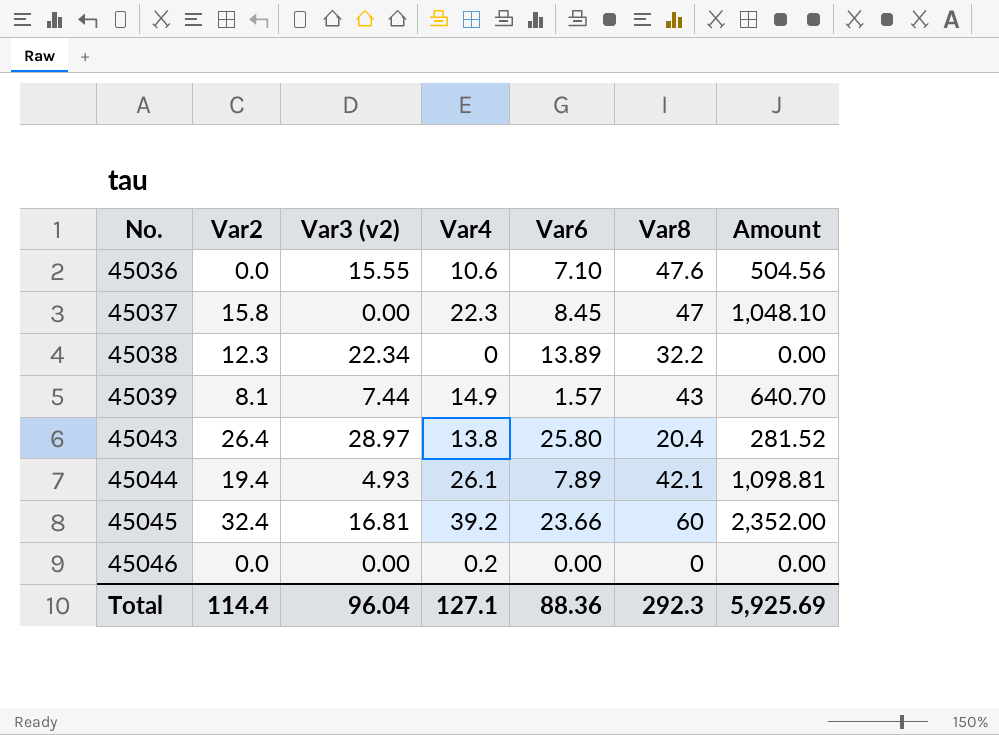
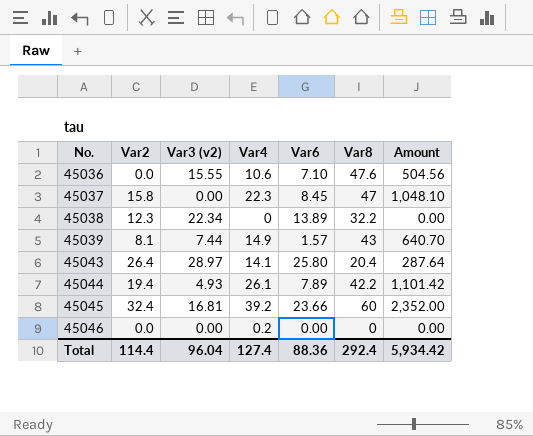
45043 | Var4: 13.8 -> 14.1
45043 | Amount: 281.52 -> 287.64
45044 | Var8: 42.1 -> 42.2
45044 | Amount: 1,098.81 -> 1,101.42
Total | Var4: 127.1 -> 127.4
Total | Var8: 292.3 -> 292.4
Total | Amount: 5,925.69 -> 5,934.42

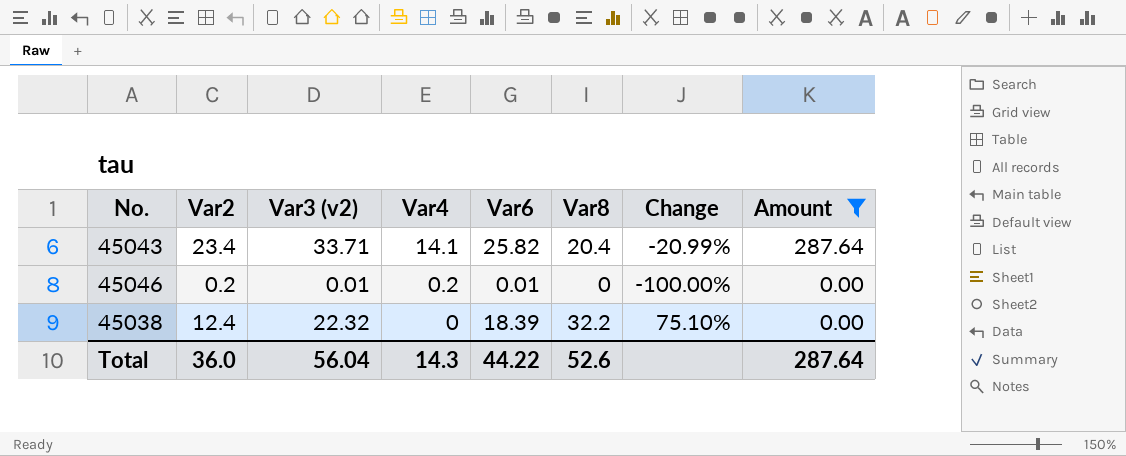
filter: none -> Amount <= 287.64
row order: No. ascending -> Var4 descending
column Change | formula: none -> ([Var8] - [Var6]) / [Var6]
45043 | Var2: 26.4 -> 23.4
45043 | Var3 (v2): 28.97 -> 33.71
45043 | Var6: 25.80 -> 25.82
45046 | Var2: 0.0 -> 0.2
45046 | Var3 (v2): 0.00 -> 0.01
45046 | Var6: 0.00 -> 0.01
45038 | Var2: 12.3 -> 12.4
45038 | Var3 (v2): 22.34 -> 22.32
45038 | Var6: 13.89 -> 18.39
Total | Var2: 114.4 -> 36.0
Total | Var3 (v2): 96.04 -> 56.04
Total | Var4: 127.4 -> 14.3
Total | Var6: 88.36 -> 44.22
Total | Var8: 292.4 -> 52.6
Total | Amount: 5,934.42 -> 287.64

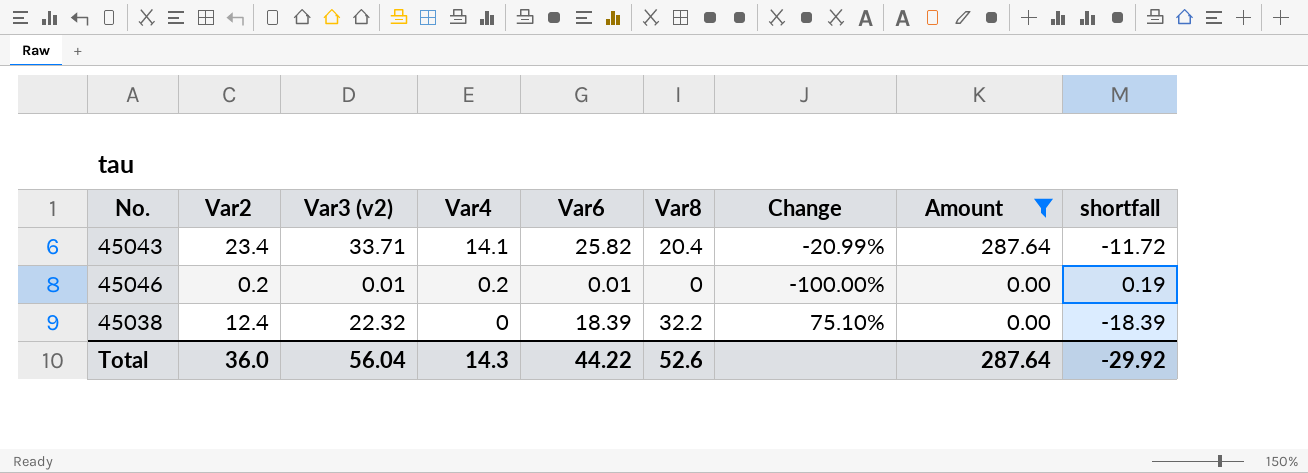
column shortfall | formula: none -> [Var4] - [Var6]

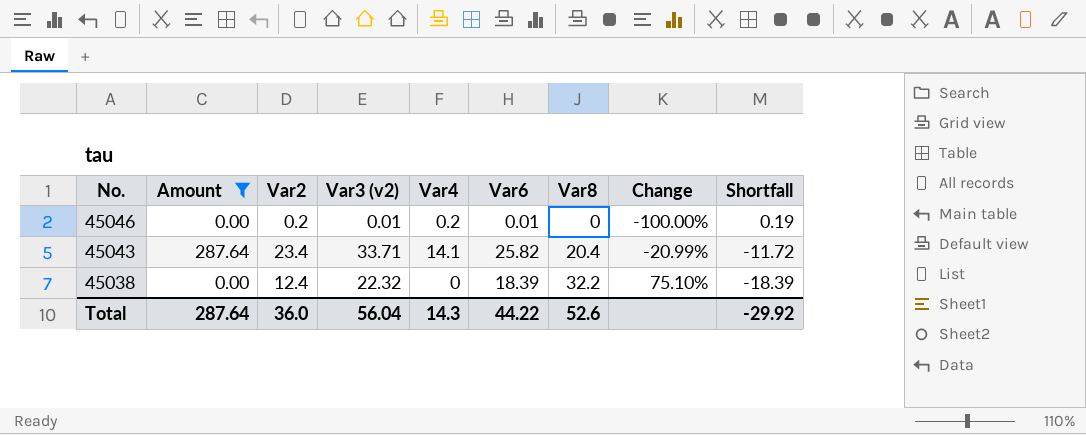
row order: Var4 descending -> No. descending
column Amount | position: 8 -> 2
column name: shortfall -> Shortfall

